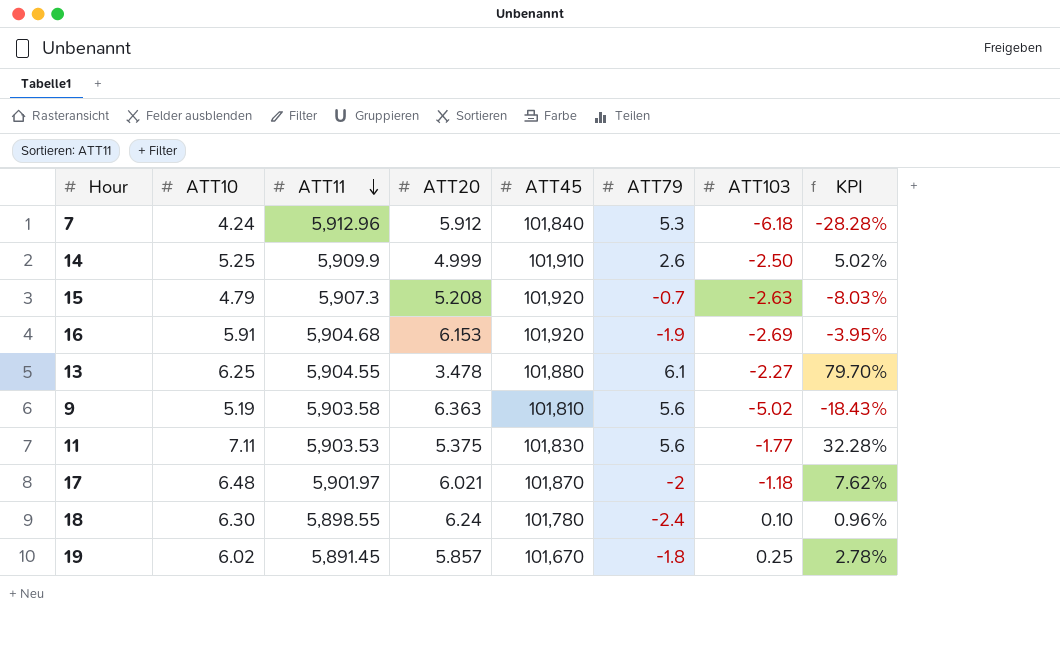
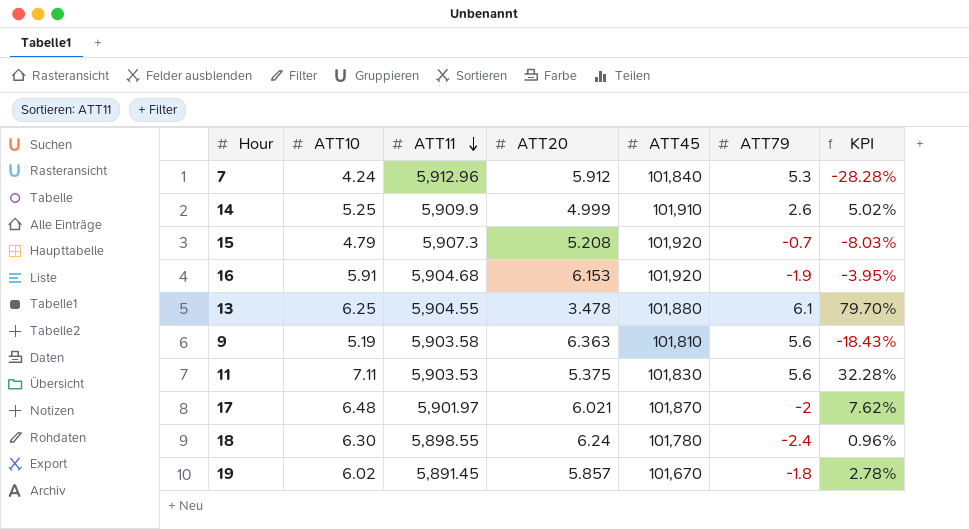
column ATT103 | position: 7 -> none

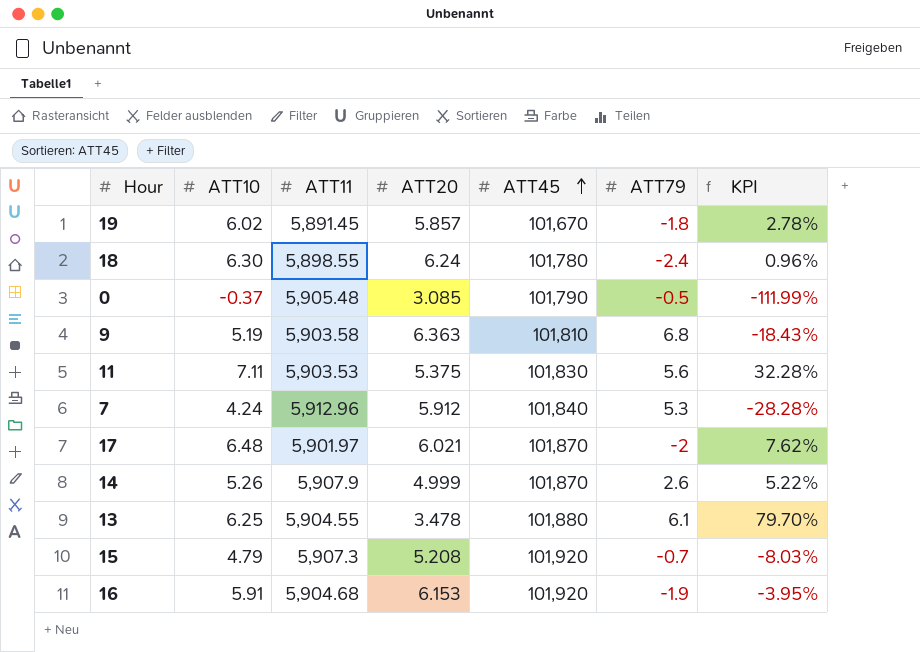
row order: ATT11 descending -> ATT45 ascending
row 0: none -> -0.37 | 5,905.48 | 3.085 | 101,790 | -0.5 | -111.99%
9 | ATT79: 5.6 -> 6.8
14 | ATT10: 5.25 -> 5.26
14 | ATT11: 5,909.9 -> 5,907.9
14 | ATT45: 101,910 -> 101,870
14 | KPI: 5.02% -> 5.22%

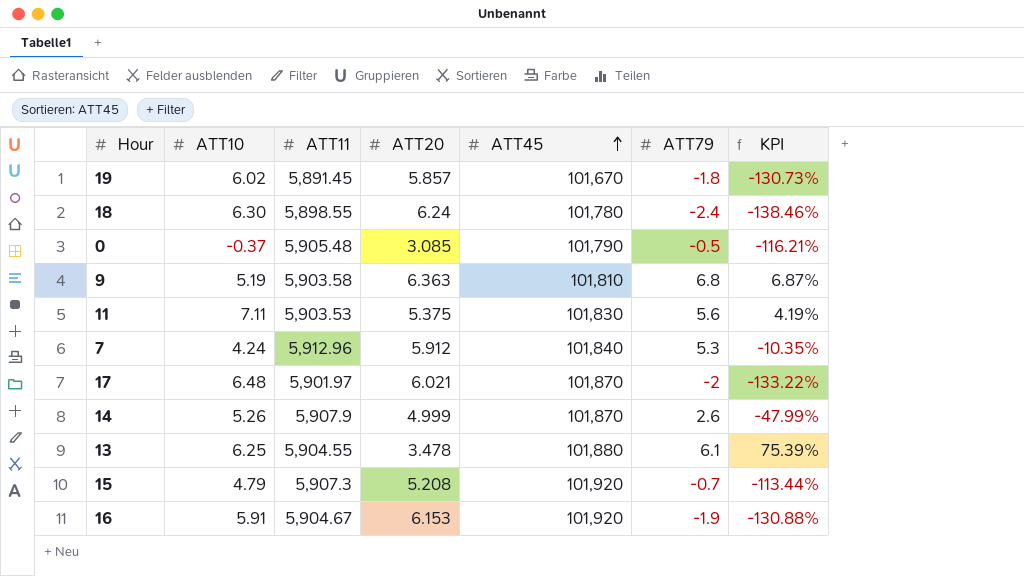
column KPI | formula: ([ATT10] - [ATT20]) / [ATT20] -> ([ATT79] - [ATT20]) / [ATT20]
16 | ATT11: 5,904.68 -> 5,904.67

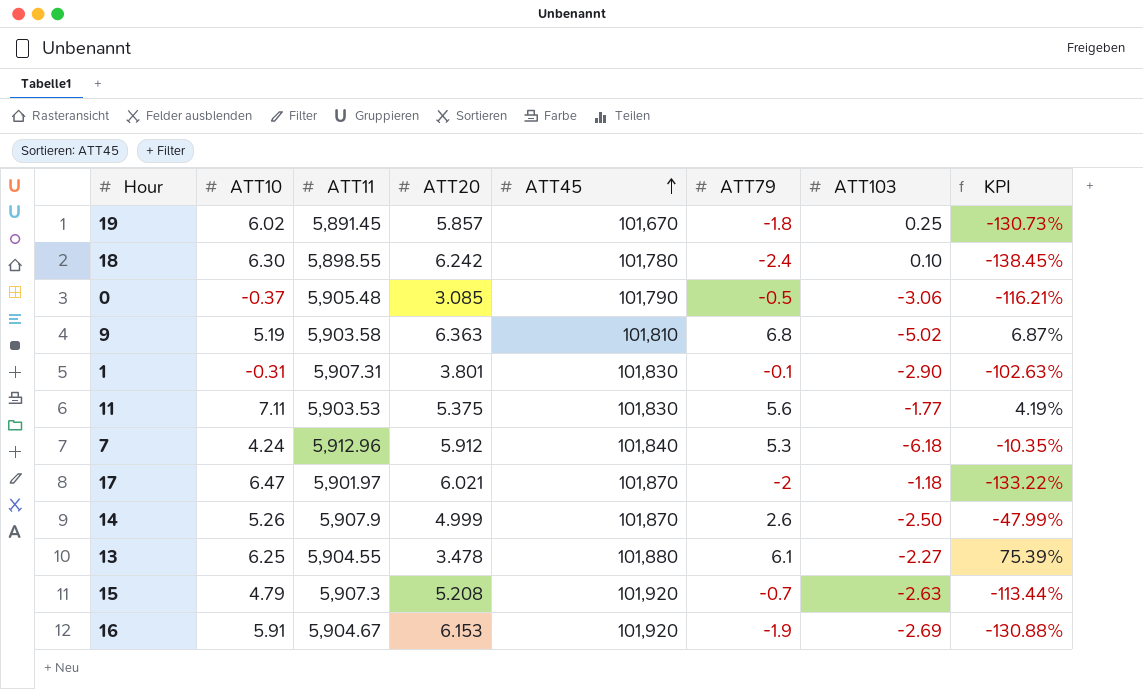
column ATT103 | position: none -> 7
18 | ATT20: 6.24 -> 6.242
18 | KPI: -138.46% -> -138.45%
row 1: none -> -0.31 | 5,907.31 | 3.801 | 101,830 | -0.1 | -2.90 | -102.63%
17 | ATT10: 6.48 -> 6.47

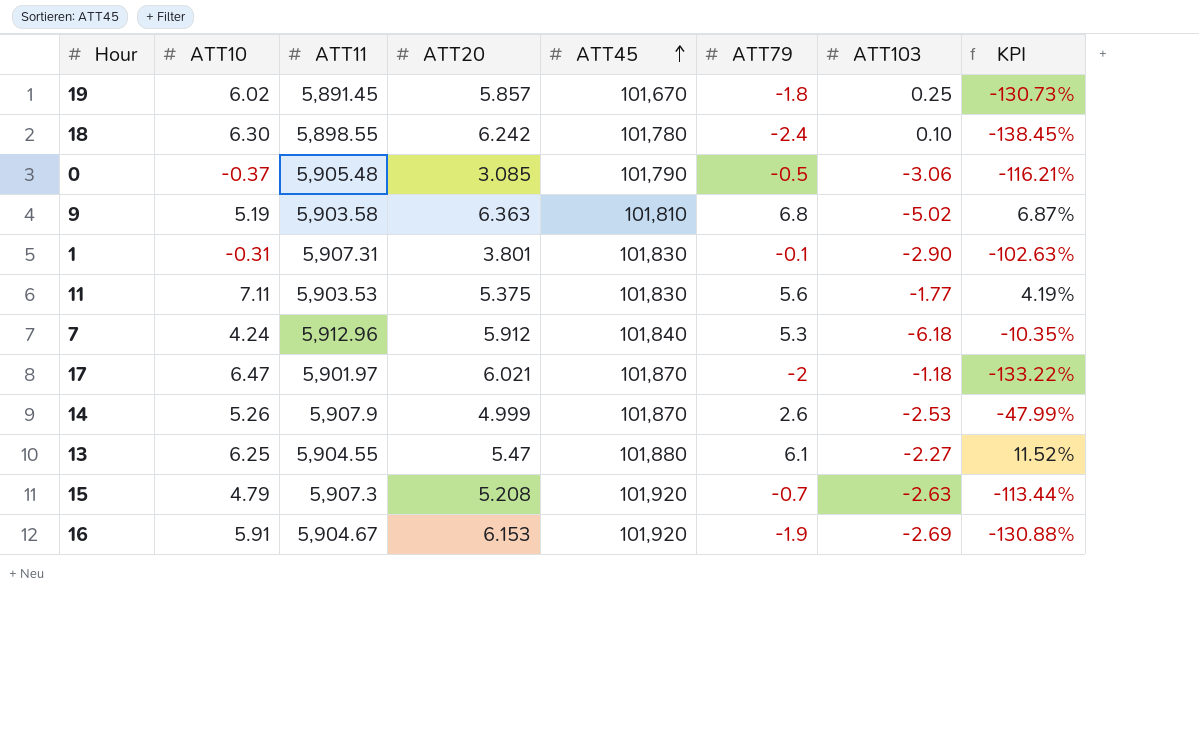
14 | ATT103: -2.50 -> -2.53
13 | ATT20: 3.478 -> 5.47
13 | KPI: 75.39% -> 11.52%

